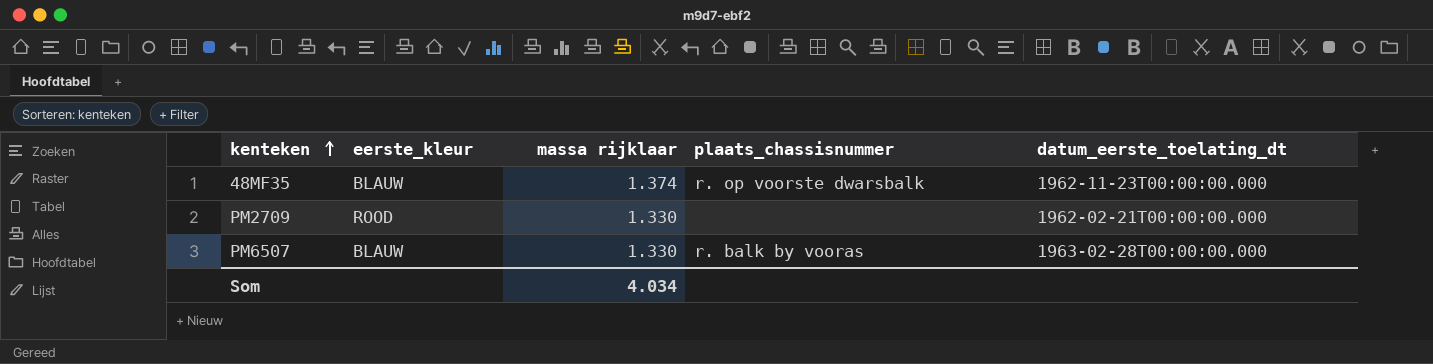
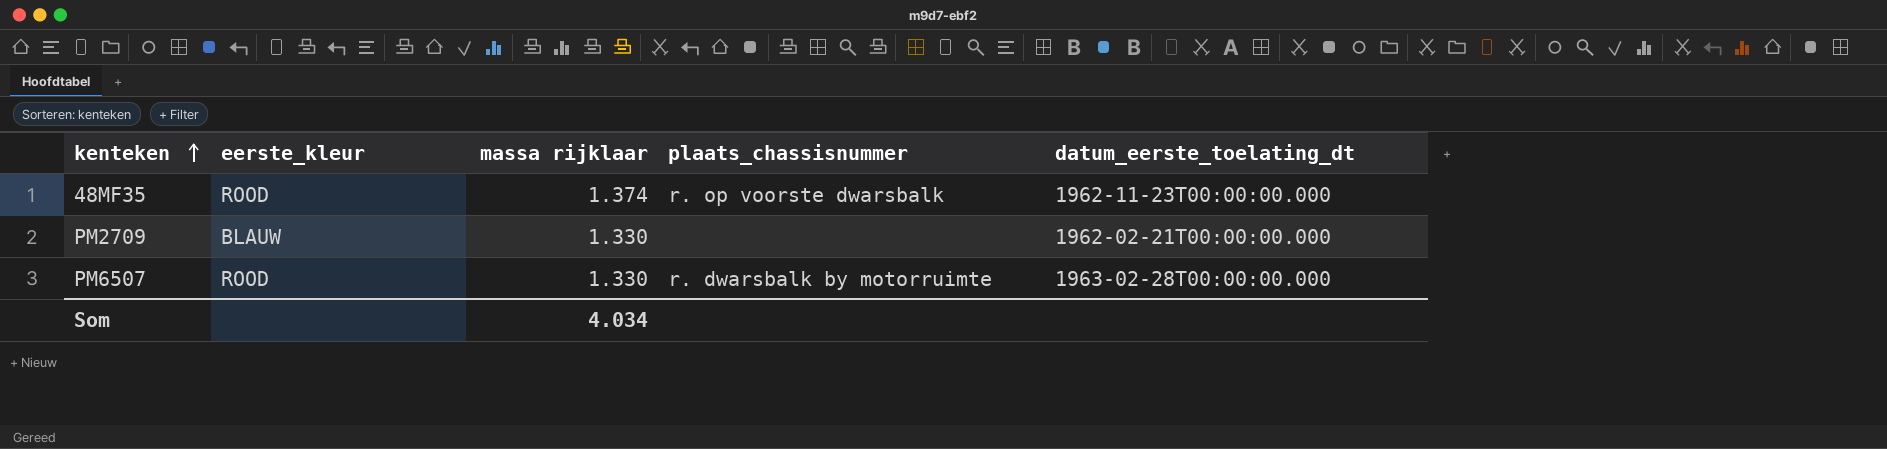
48MF35 | eerste_kleur: BLAUW -> ROOD
PM2709 | eerste_kleur: ROOD -> BLAUW
PM6507 | eerste_kleur: BLAUW -> ROOD
PM6507 | plaats_chassisnummer: r. balk by vooras -> r. dwarsbalk by motorruimte

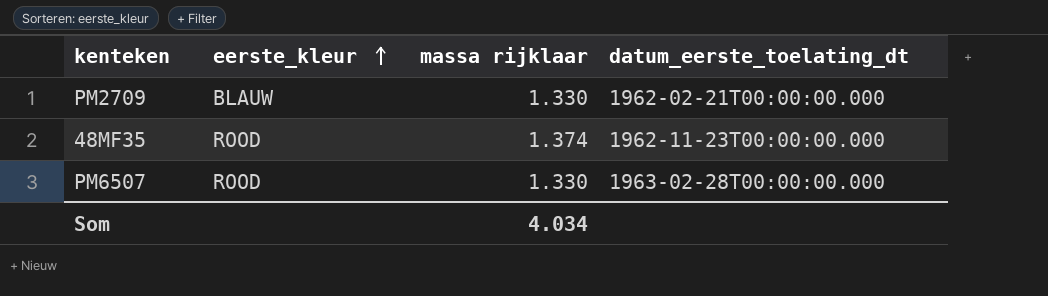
row order: kenteken ascending -> eerste_kleur ascending
column plaats_chassisnummer | position: 4 -> none

